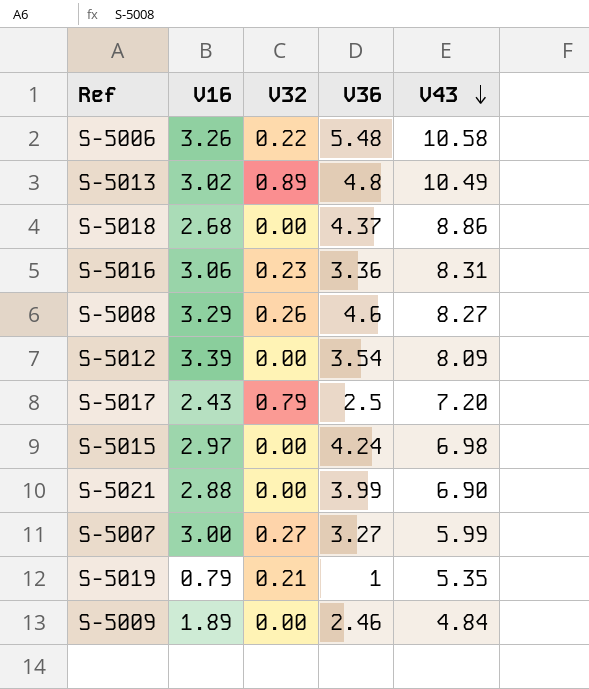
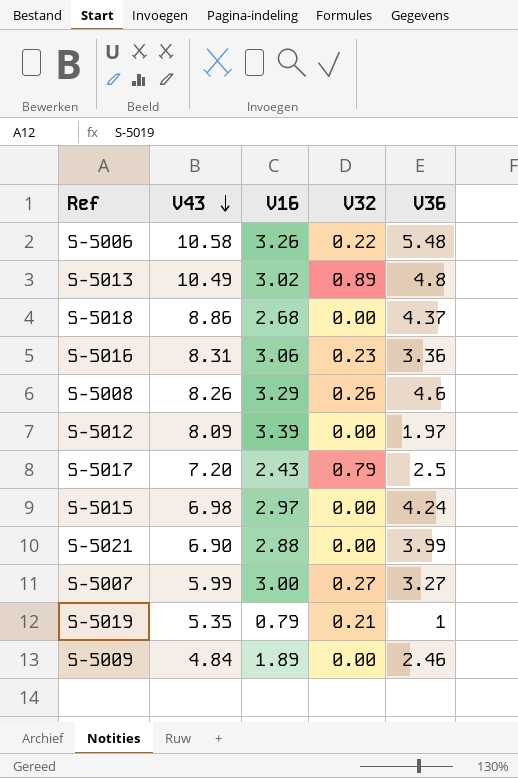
column V43 | position: 5 -> 2
S-5008 | V43: 8.27 -> 8.26
S-5012 | V36: 3.54 -> 1.97

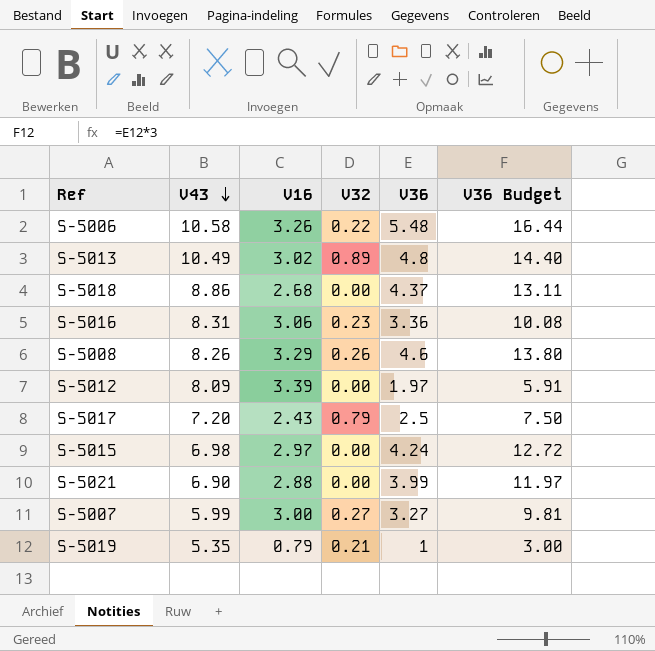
column V36 Budget | formula: none -> [V36] * 3
row S-5009: 4.84 | 1.89 | 0.00 | 2.46 -> none

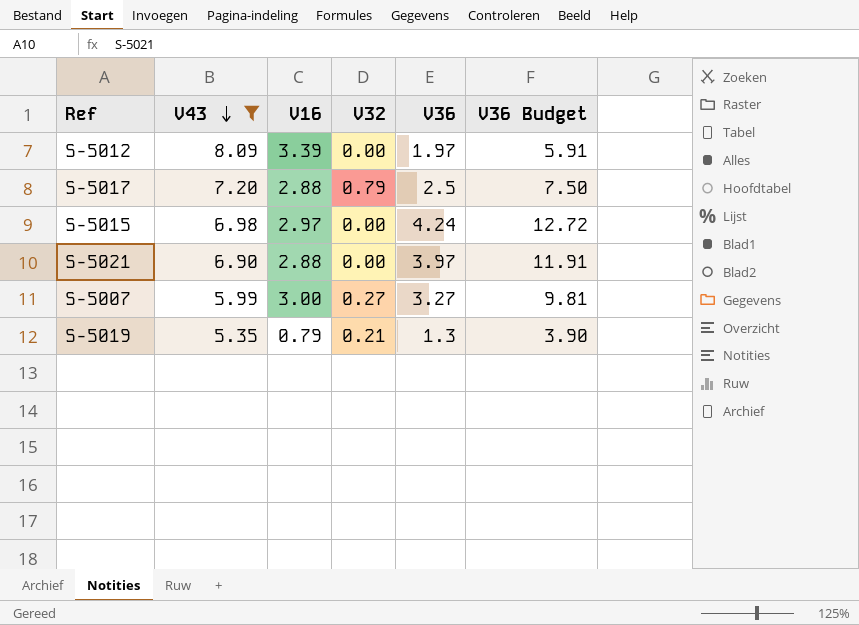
filter: none -> V43 <= 8.09
S-5017 | V16: 2.43 -> 2.88
S-5021 | V36: 3.99 -> 3.97
S-5021 | V36 Budget: 11.97 -> 11.91
S-5019 | V36: 1 -> 1.3
S-5019 | V36 Budget: 3.00 -> 3.90

